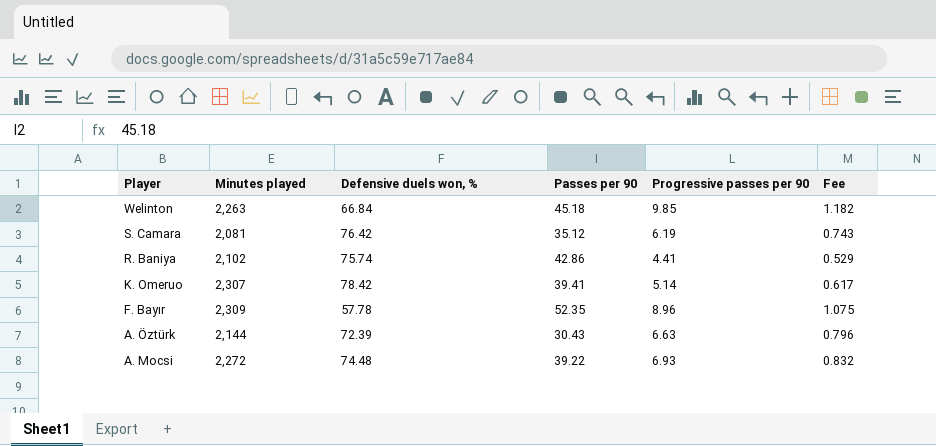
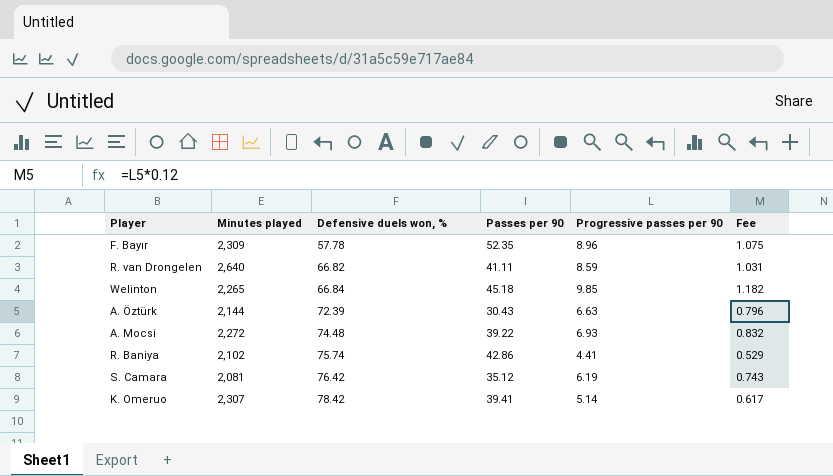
row order: Player descending -> Defensive duels won, % ascending
row R. van Drongelen: none -> 2,640 | 66.82 | 41.11 | 8.59 | 1.031
Welinton | Minutes played: 2,263 -> 2,265

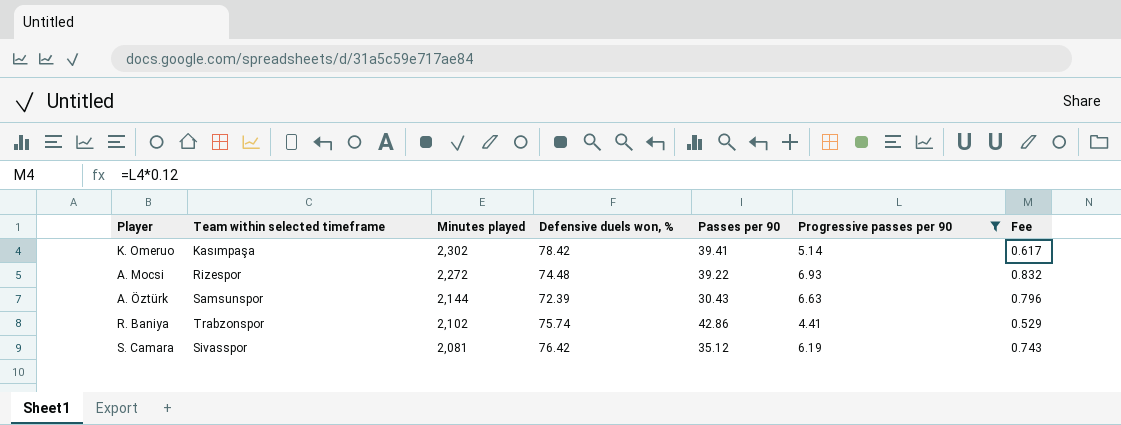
filter: none -> Progressive passes per 90 <= 6.93
row order: Defensive duels won, % ascending -> Minutes played descending
column Team within selected timeframe | position: none -> 2
K. Omeruo | Minutes played: 2,307 -> 2,302

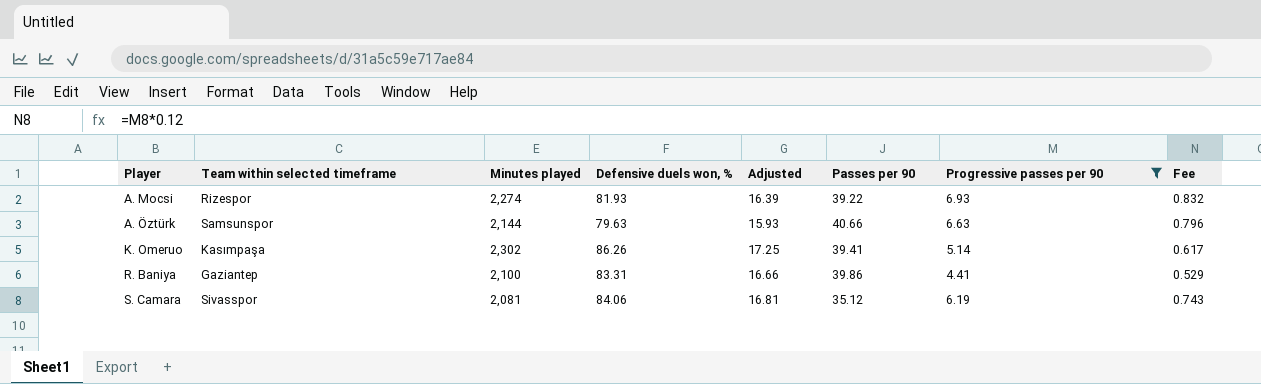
row order: Minutes played descending -> Player ascending
column Adjusted | formula: none -> [Defensive duels won, %] * 0.2
A. Mocsi | Minutes played: 2,272 -> 2,274
A. Mocsi | Defensive duels won, %: 74.48 -> 81.93
A. Öztürk | Defensive duels won, %: 72.39 -> 79.63
A. Öztürk | Passes per 90: 30.43 -> 40.66
K. Omeruo | Defensive duels won, %: 78.42 -> 86.26
R. Baniya | Team within selected timeframe: Trabzonspor -> Gaziantep
R. Baniya | Minutes played: 2,102 -> 2,100
R. Baniya | Defensive duels won, %: 75.74 -> 83.31
R. Baniya | Passes per 90: 42.86 -> 39.86
S. Camara | Defensive duels won, %: 76.42 -> 84.06

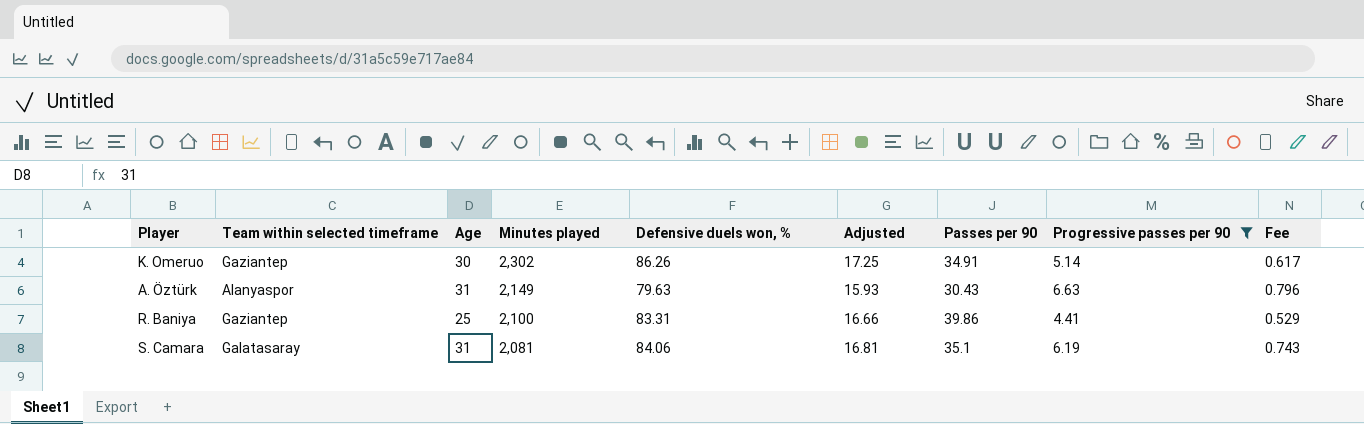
row order: Player ascending -> Minutes played descending
column Age | position: none -> 3
row A. Mocsi: Rizespor | 2,274 | 81.93 | 16.39 | 39.22 | 6.93 | 0.832 -> none
K. Omeruo | Team within selected timeframe: Kasımpaşa -> Gaziantep
K. Omeruo | Passes per 90: 39.41 -> 34.91
A. Öztürk | Team within selected timeframe: Samsunspor -> Alanyaspor
A. Öztürk | Minutes played: 2,144 -> 2,149
A. Öztürk | Passes per 90: 40.66 -> 30.43
S. Camara | Team within selected timeframe: Sivasspor -> Galatasaray
S. Camara | Passes per 90: 35.12 -> 35.1

